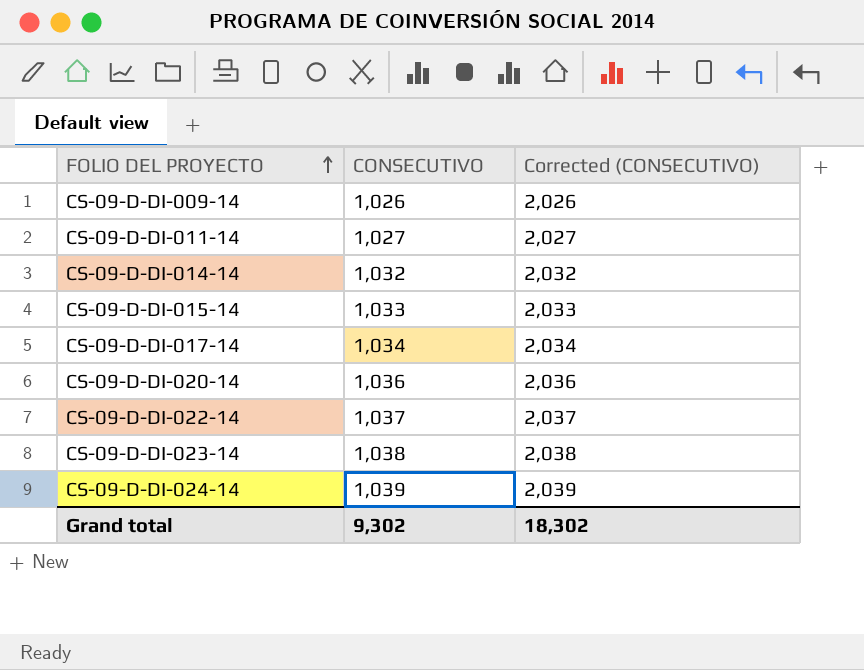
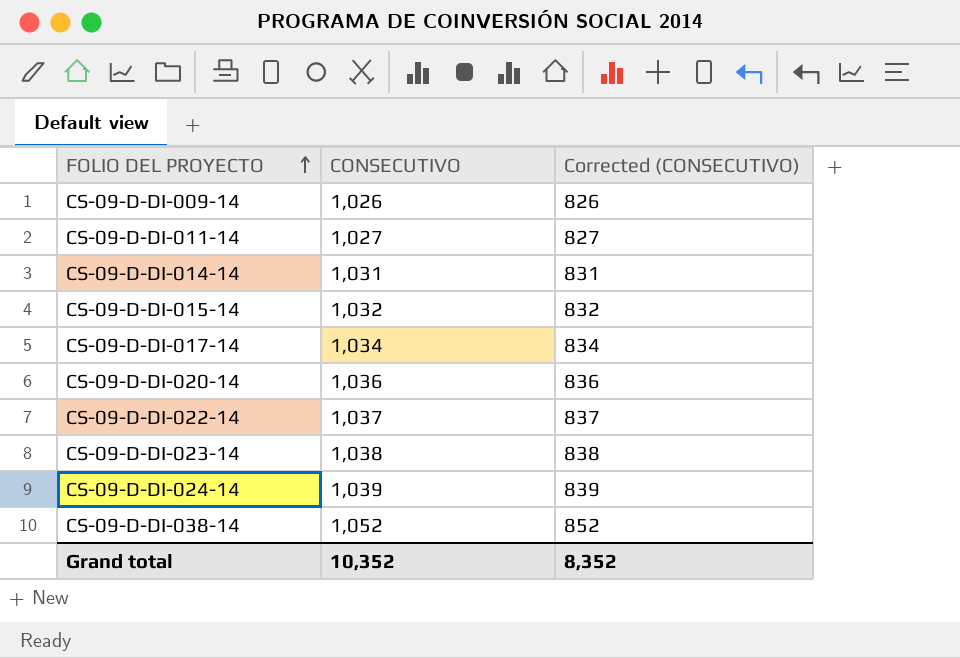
column Corrected (CONSECUTIVO) | formula: [CONSECUTIVO] + 1000 -> [CONSECUTIVO] - 200
CS-09-D-DI-014-14 | CONSECUTIVO: 1,032 -> 1,031
CS-09-D-DI-015-14 | CONSECUTIVO: 1,033 -> 1,032
row CS-09-D-DI-038-14: none -> 1,052 | 852
Grand total | CONSECUTIVO: 9,302 -> 10,352
Grand total | Corrected (CONSECUTIVO): 18,302 -> 8,352

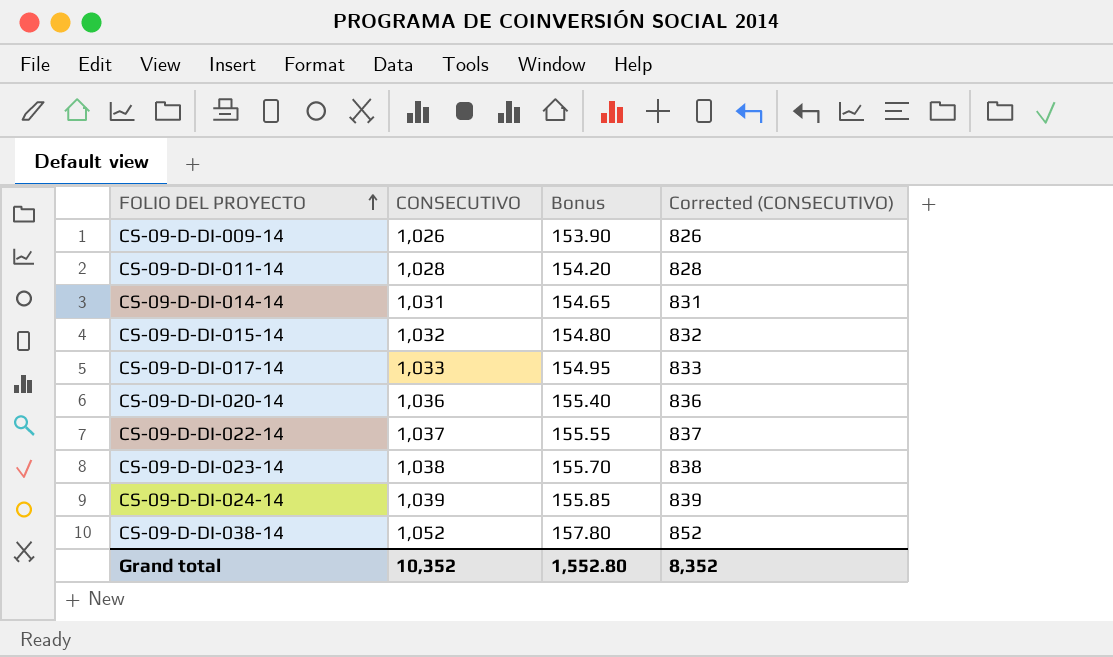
column Bonus | formula: none -> [CONSECUTIVO] * 0.15
CS-09-D-DI-011-14 | CONSECUTIVO: 1,027 -> 1,028
CS-09-D-DI-011-14 | Corrected (CONSECUTIVO): 827 -> 828
CS-09-D-DI-017-14 | CONSECUTIVO: 1,034 -> 1,033
CS-09-D-DI-017-14 | Corrected (CONSECUTIVO): 834 -> 833

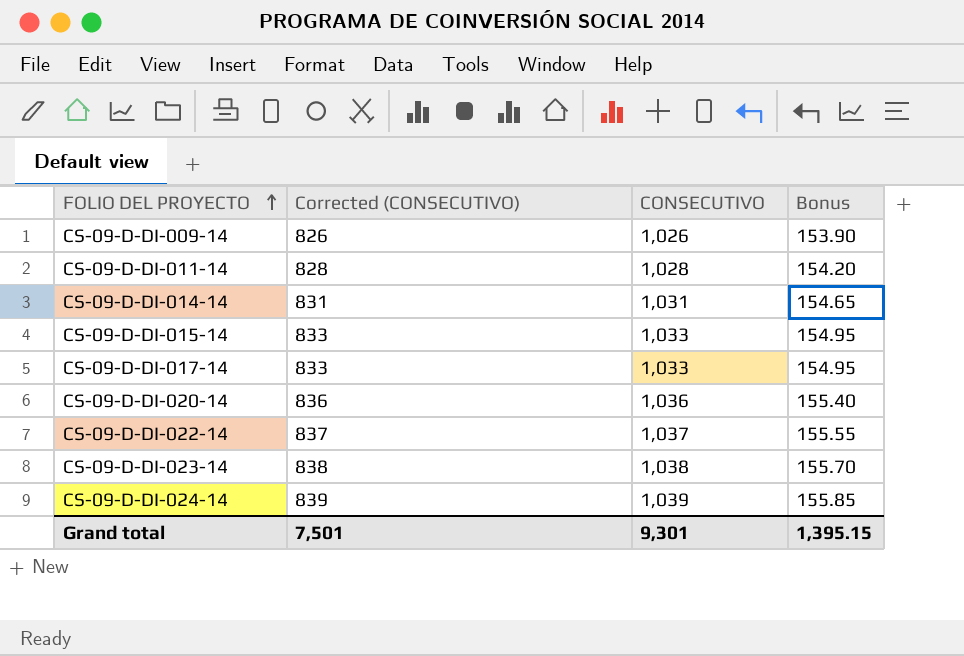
column Corrected (CONSECUTIVO) | position: 4 -> 2
row CS-09-D-DI-038-14: 1,052 | 157.80 | 852 -> none
CS-09-D-DI-015-14 | Corrected (CONSECUTIVO): 832 -> 833
CS-09-D-DI-015-14 | CONSECUTIVO: 1,032 -> 1,033
CS-09-D-DI-015-14 | Bonus: 154.80 -> 154.95
Grand total | Corrected (CONSECUTIVO): 8,352 -> 7,501
Grand total | CONSECUTIVO: 10,352 -> 9,301
Grand total | Bonus: 1,552.80 -> 1,395.15

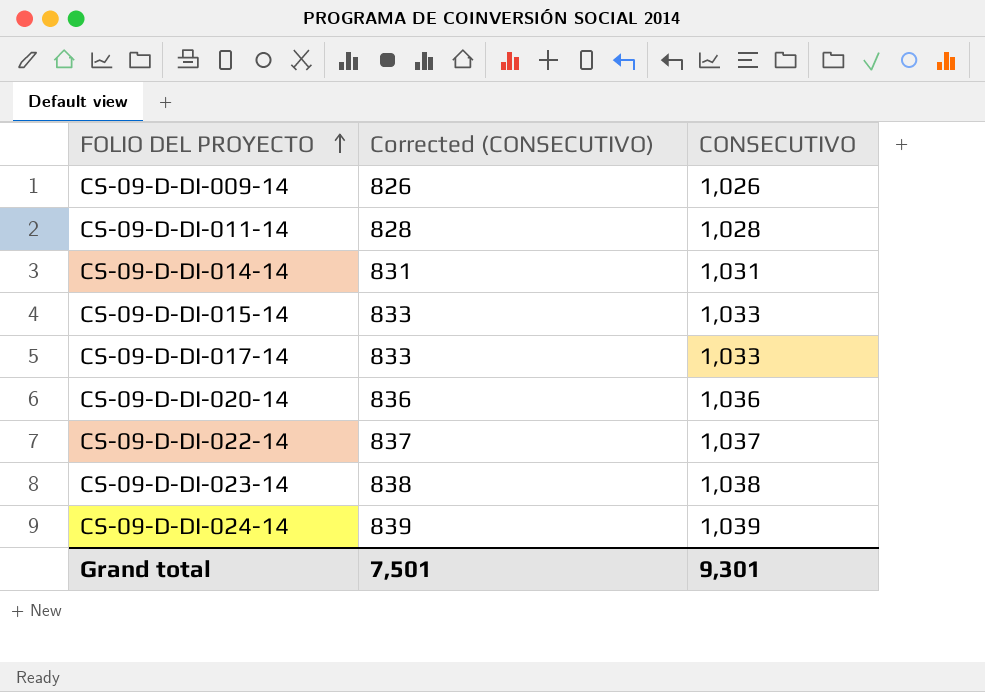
column Bonus | formula: [CONSECUTIVO] * 0.15 -> none

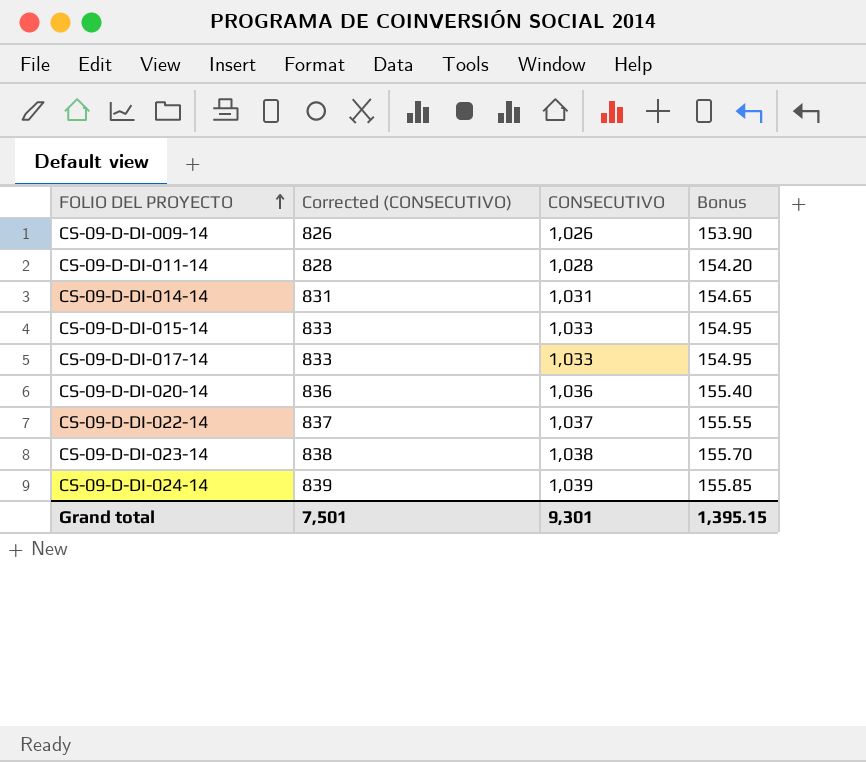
column Bonus | formula: none -> [CONSECUTIVO] * 0.15

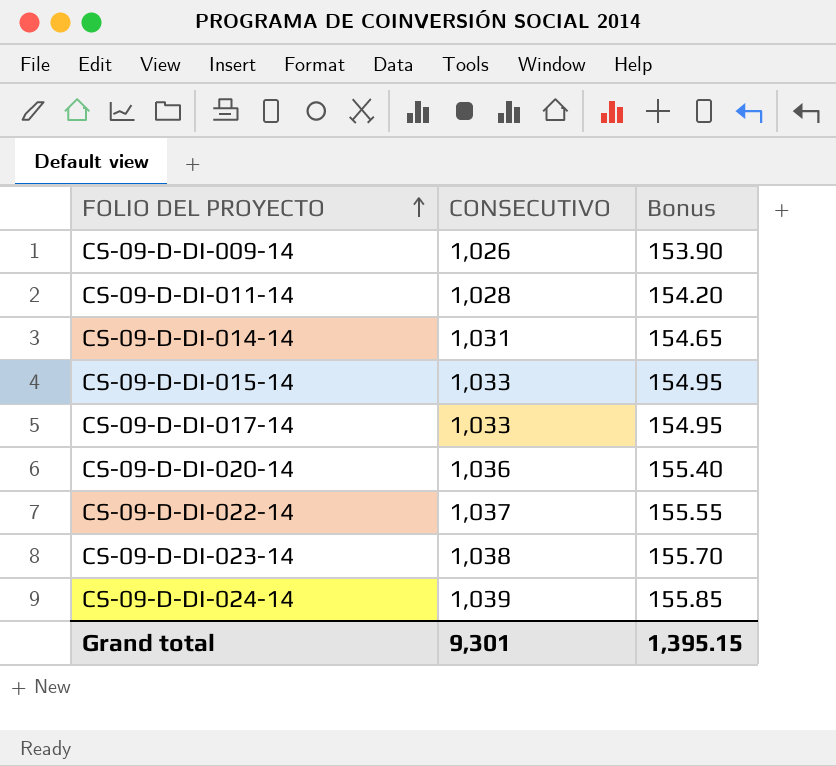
column Corrected (CONSECUTIVO) | formula: [CONSECUTIVO] - 200 -> none

